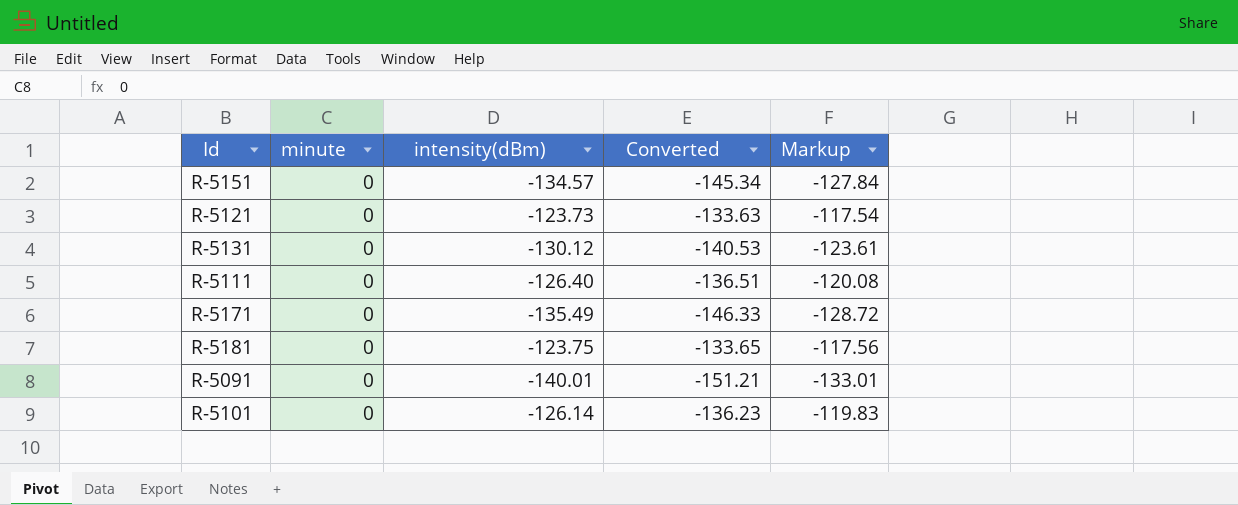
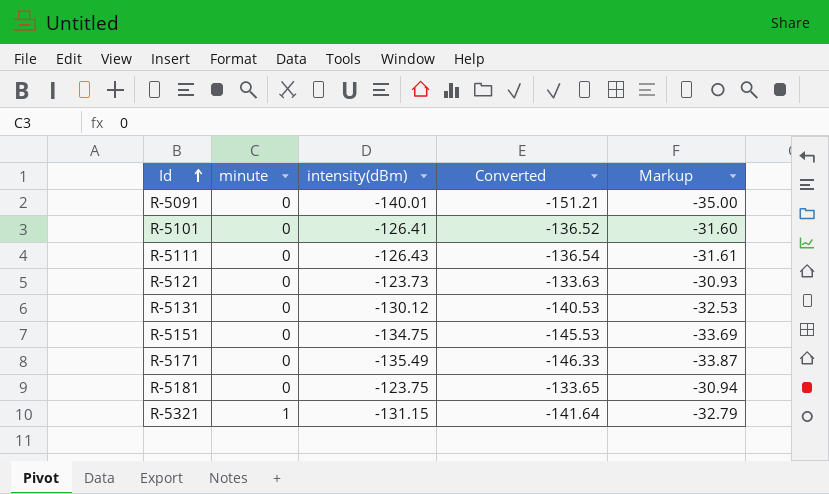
row order: none -> Id ascending
column Markup | formula: [intensity(dBm)] * 0.95 -> [intensity(dBm)] * 0.25
R-5101 | intensity(dBm): -126.14 -> -126.41
R-5101 | Converted: -136.23 -> -136.52
R-5111 | intensity(dBm): -126.40 -> -126.43
R-5111 | Converted: -136.51 -> -136.54
R-5151 | intensity(dBm): -134.57 -> -134.75
R-5151 | Converted: -145.34 -> -145.53
row R-5321: none -> 1 | -131.15 | -141.64 | -32.79

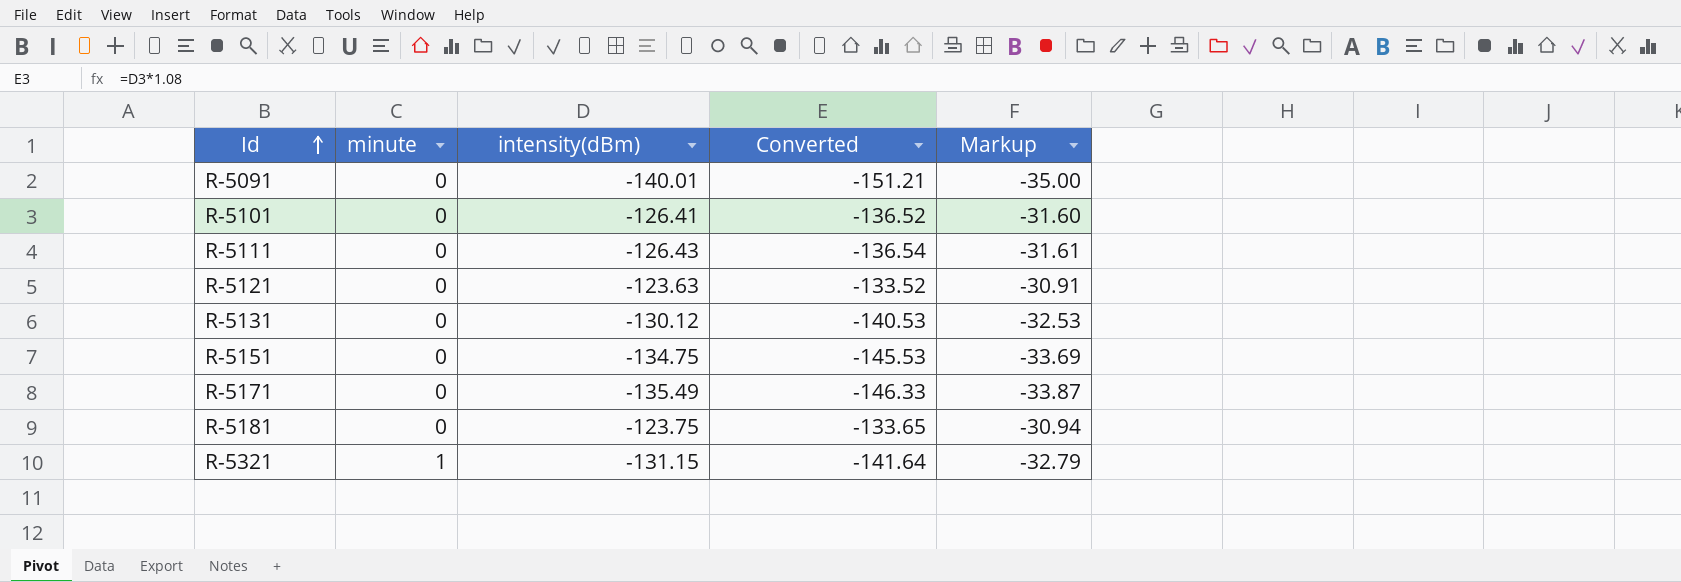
R-5121 | intensity(dBm): -123.73 -> -123.63
R-5121 | Converted: -133.63 -> -133.52
R-5121 | Markup: -30.93 -> -30.91

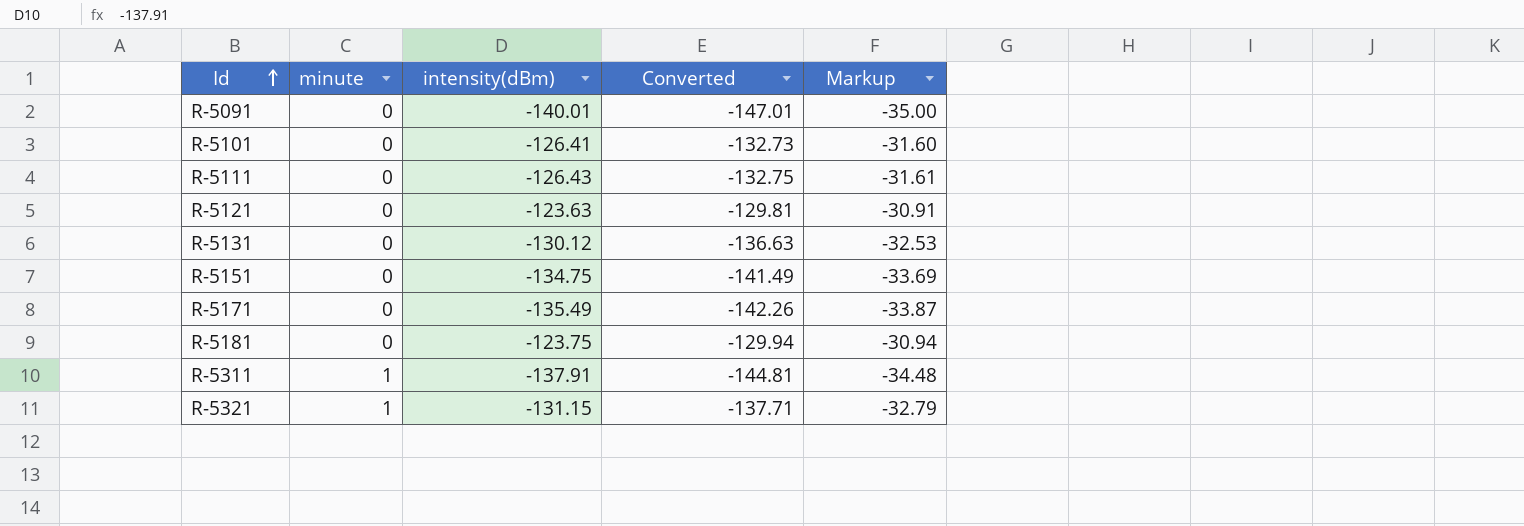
column Converted | formula: [intensity(dBm)] * 1.08 -> [intensity(dBm)] * 1.05
row R-5311: none -> 1 | -137.91 | -144.81 | -34.48

